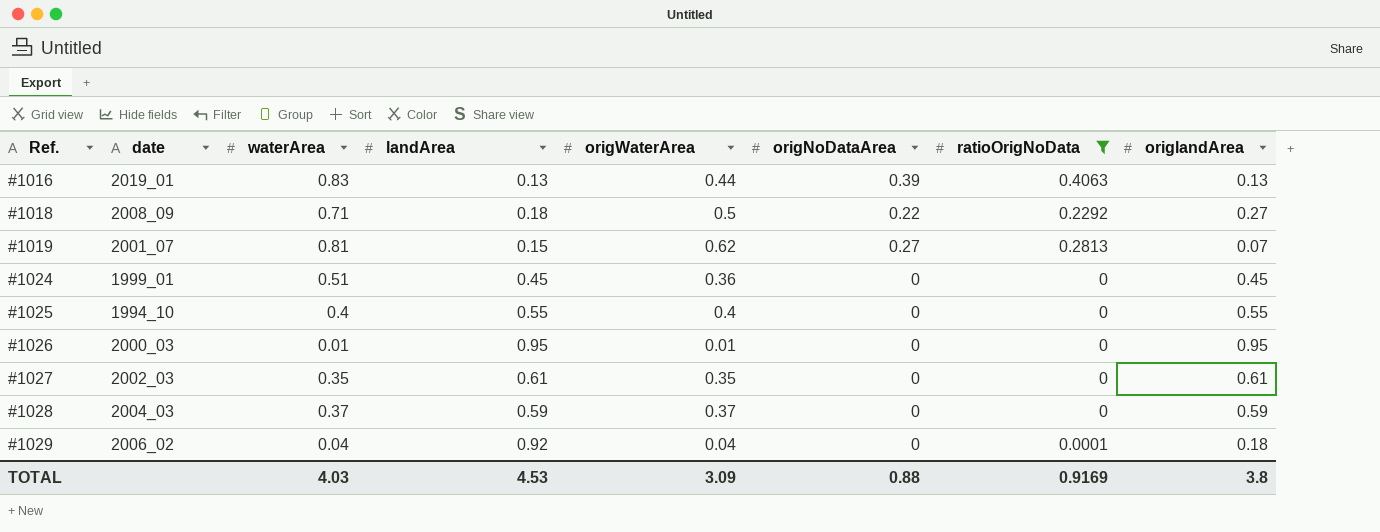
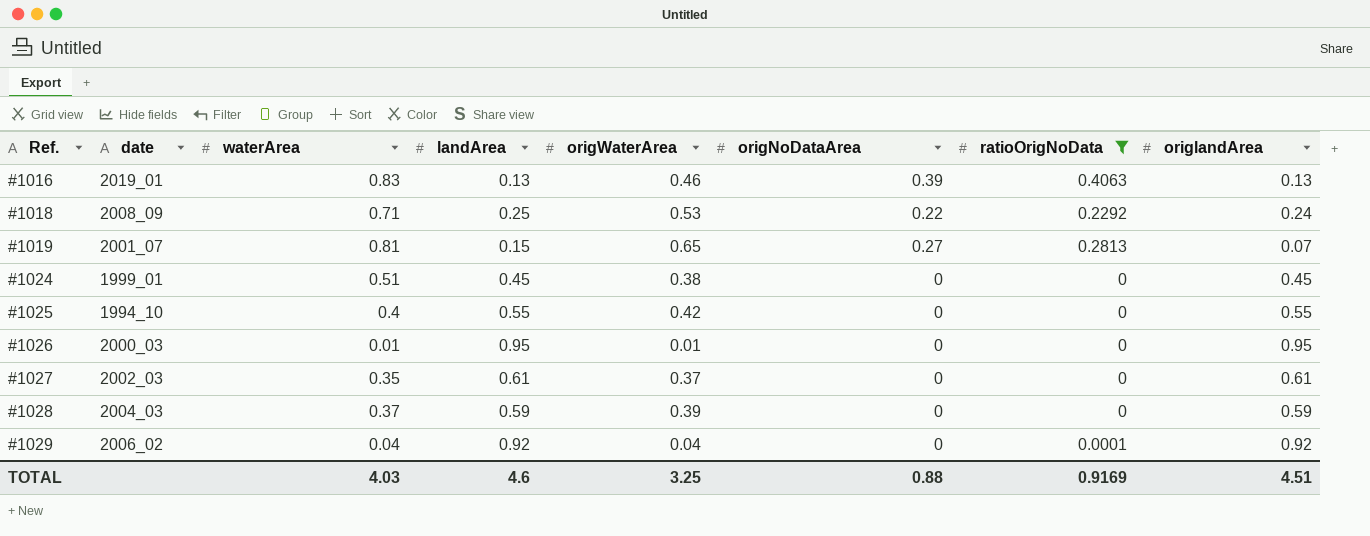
#1016 | origWaterArea: 0.44 -> 0.46
#1018 | landArea: 0.18 -> 0.25
#1018 | origWaterArea: 0.5 -> 0.53
#1018 | origlandArea: 0.27 -> 0.24
#1019 | origWaterArea: 0.62 -> 0.65
#1024 | origWaterArea: 0.36 -> 0.38
#1025 | origWaterArea: 0.4 -> 0.42
#1027 | origWaterArea: 0.35 -> 0.37
#1028 | origWaterArea: 0.37 -> 0.39
#1029 | origlandArea: 0.18 -> 0.92
TOTAL | landArea: 4.53 -> 4.6
TOTAL | origWaterArea: 3.09 -> 3.25
TOTAL | origlandArea: 3.8 -> 4.51

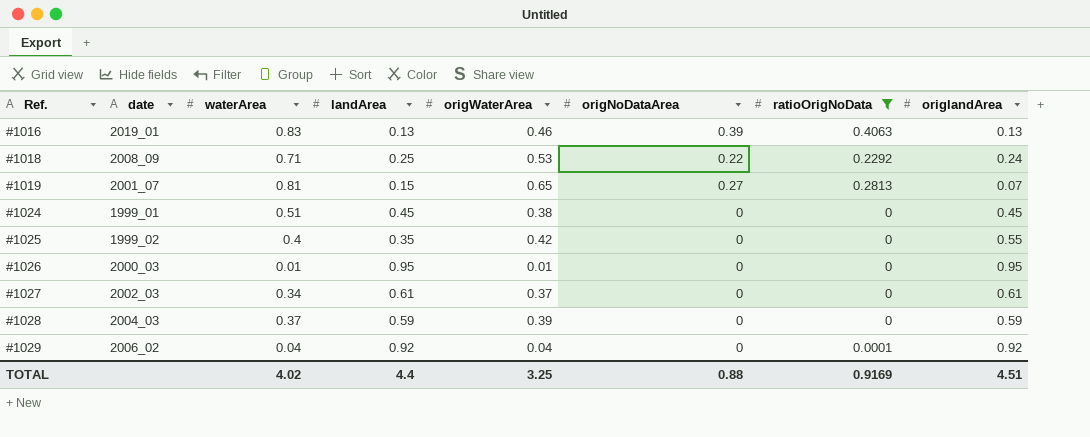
#1025 | date: 1994_10 -> 1999_02
#1025 | landArea: 0.55 -> 0.35
#1027 | waterArea: 0.35 -> 0.34
TOTAL | waterArea: 4.03 -> 4.02
TOTAL | landArea: 4.6 -> 4.4

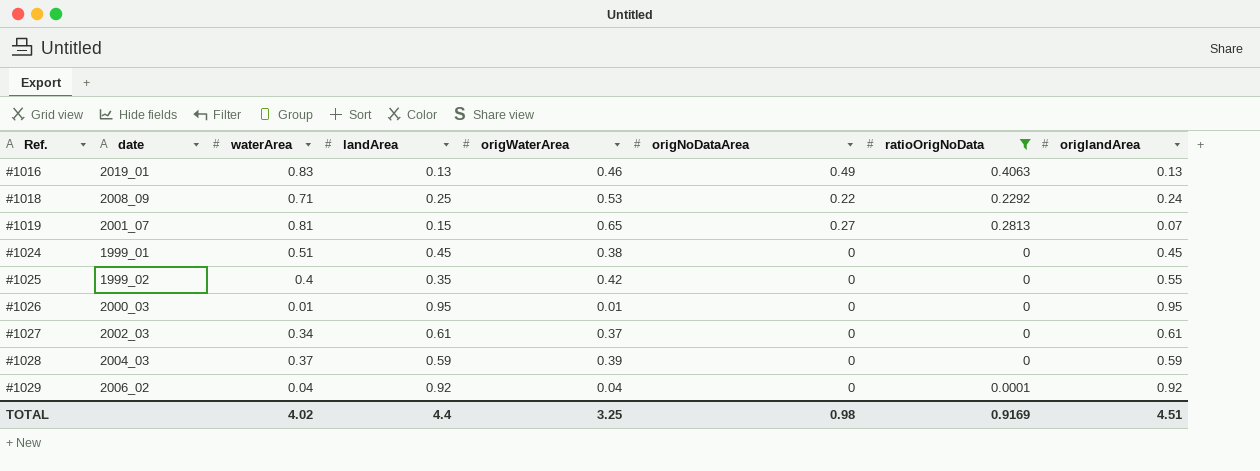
#1016 | origNoDataArea: 0.39 -> 0.49
TOTAL | origNoDataArea: 0.88 -> 0.98

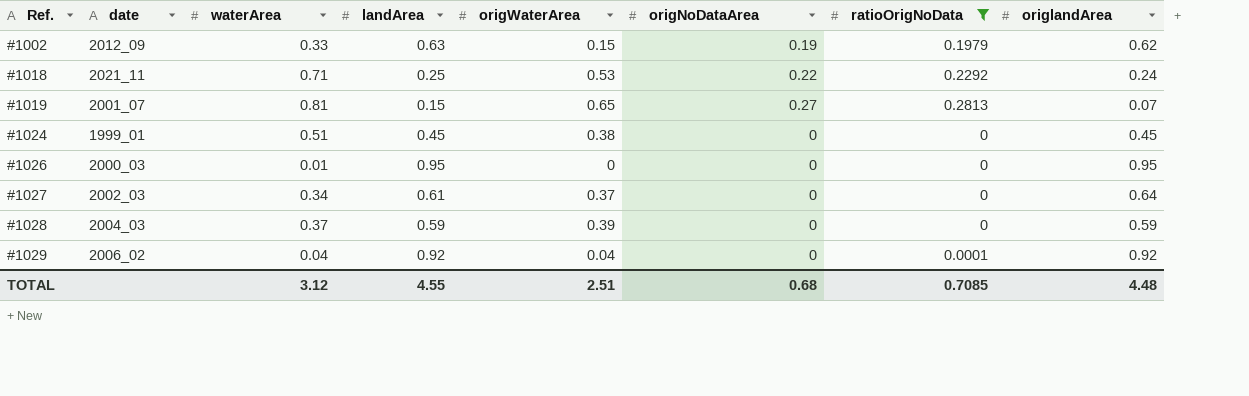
row #1016: 2019_01 | 0.83 | 0.13 | 0.46 | 0.49 | 0.4063 | 0.13 -> none
row #1025: 1999_02 | 0.4 | 0.35 | 0.42 | 0 | 0 | 0.55 -> none
row #1002: none -> 2012_09 | 0.33 | 0.63 | 0.15 | 0.19 | 0.1979 | 0.62
#1018 | date: 2008_09 -> 2021_11
#1026 | origWaterArea: 0.01 -> 0
#1027 | origlandArea: 0.61 -> 0.64
TOTAL | waterArea: 4.02 -> 3.12
TOTAL | landArea: 4.4 -> 4.55
TOTAL | origWaterArea: 3.25 -> 2.51
TOTAL | origNoDataArea: 0.98 -> 0.68
TOTAL | ratioOrigNoData: 0.9169 -> 0.7085
TOTAL | origlandArea: 4.51 -> 4.48

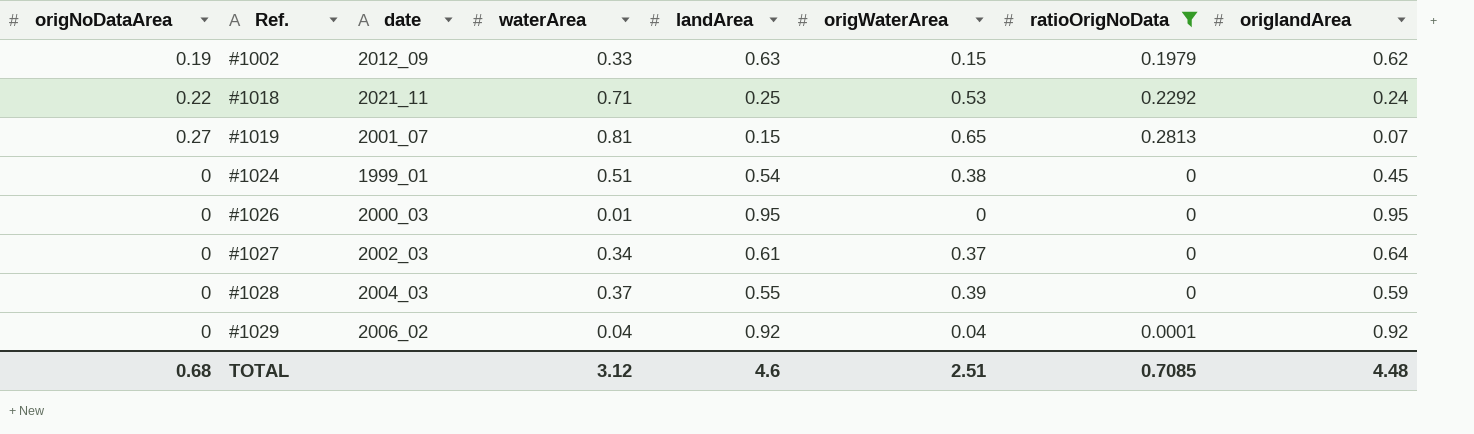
column origNoDataArea | position: 6 -> 1
#1024 | landArea: 0.45 -> 0.54
#1028 | landArea: 0.59 -> 0.55
TOTAL | landArea: 4.55 -> 4.6

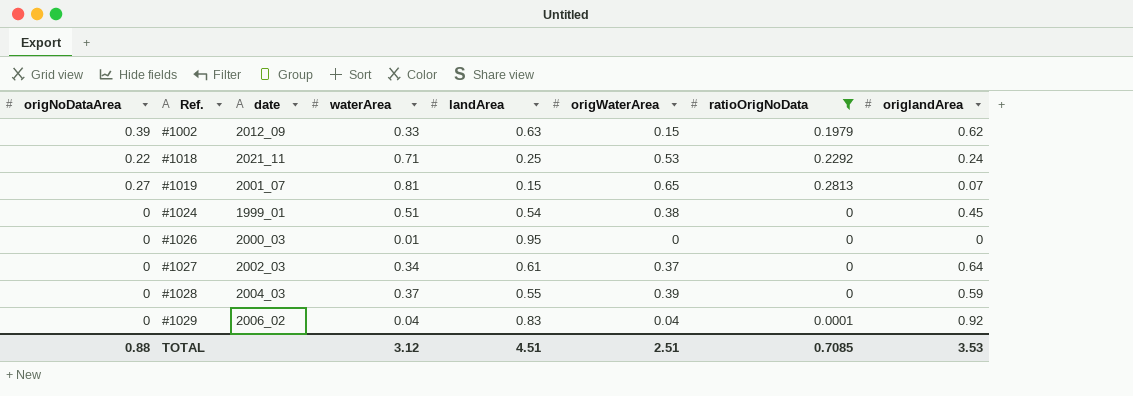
#1002 | origNoDataArea: 0.19 -> 0.39
#1026 | origlandArea: 0.95 -> 0
#1029 | landArea: 0.92 -> 0.83
TOTAL | origNoDataArea: 0.68 -> 0.88
TOTAL | landArea: 4.6 -> 4.51
TOTAL | origlandArea: 4.48 -> 3.53

